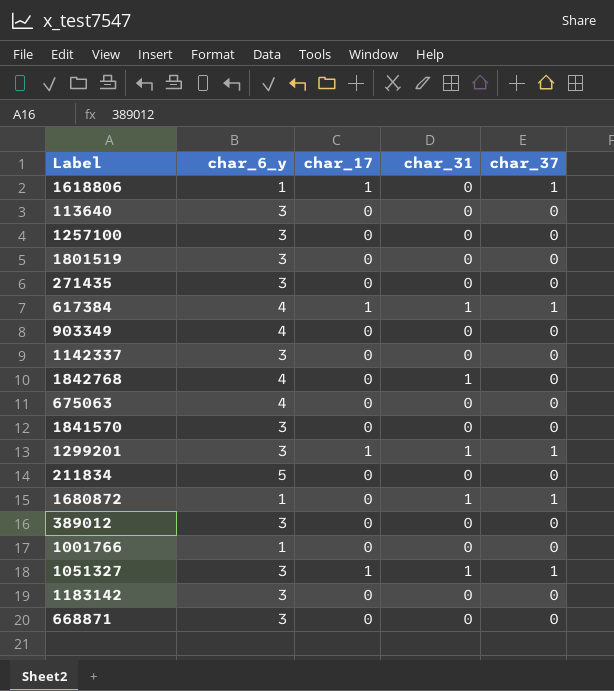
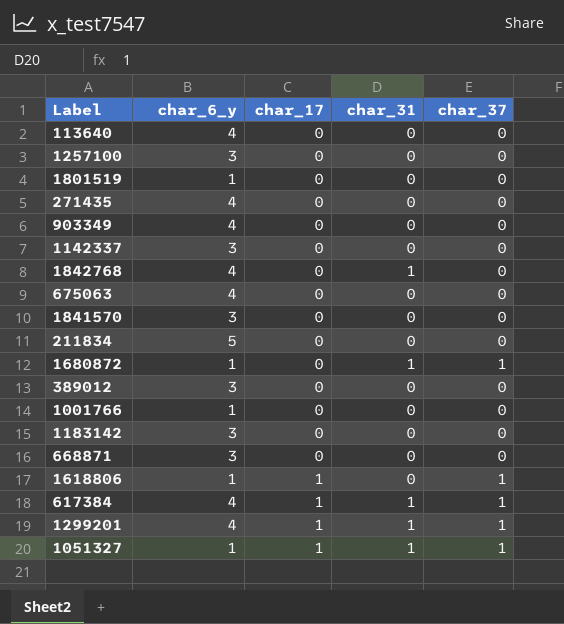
row order: none -> char_17 ascending
113640 | char_6_y: 3 -> 4
1801519 | char_6_y: 3 -> 1
271435 | char_6_y: 3 -> 4
1299201 | char_6_y: 3 -> 4
1051327 | char_6_y: 3 -> 1

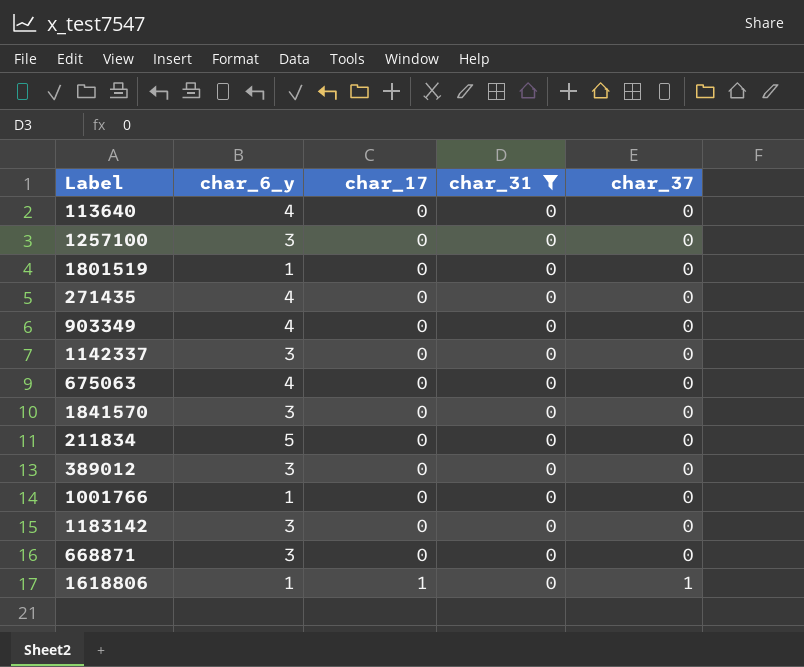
filter: none -> char_31 = 0

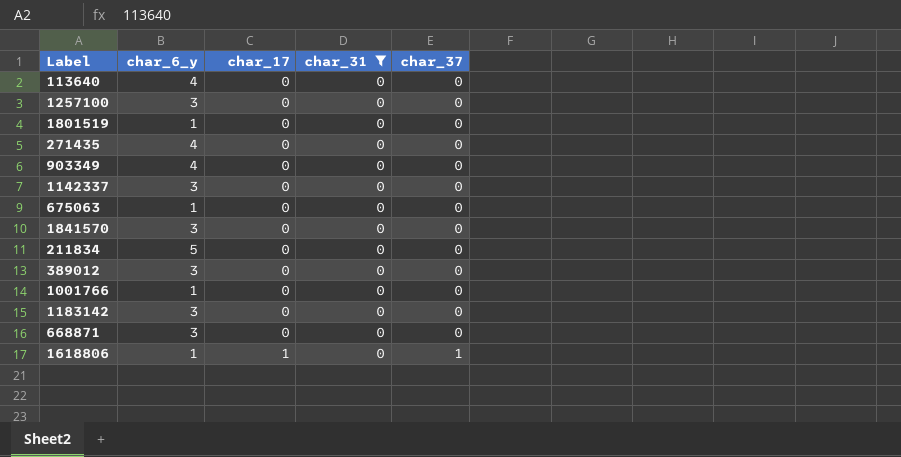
675063 | char_6_y: 4 -> 1

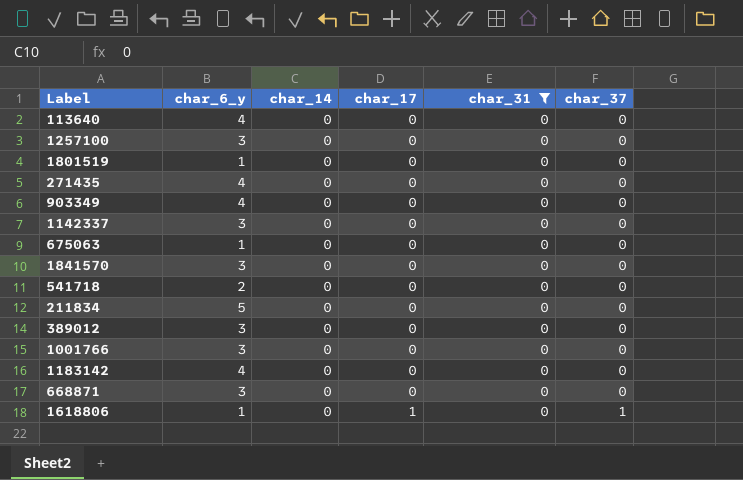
column char_14 | position: none -> 3
row 541718: none -> 2 | 0 | 0 | 0 | 0
1001766 | char_6_y: 1 -> 3
1183142 | char_6_y: 3 -> 4

